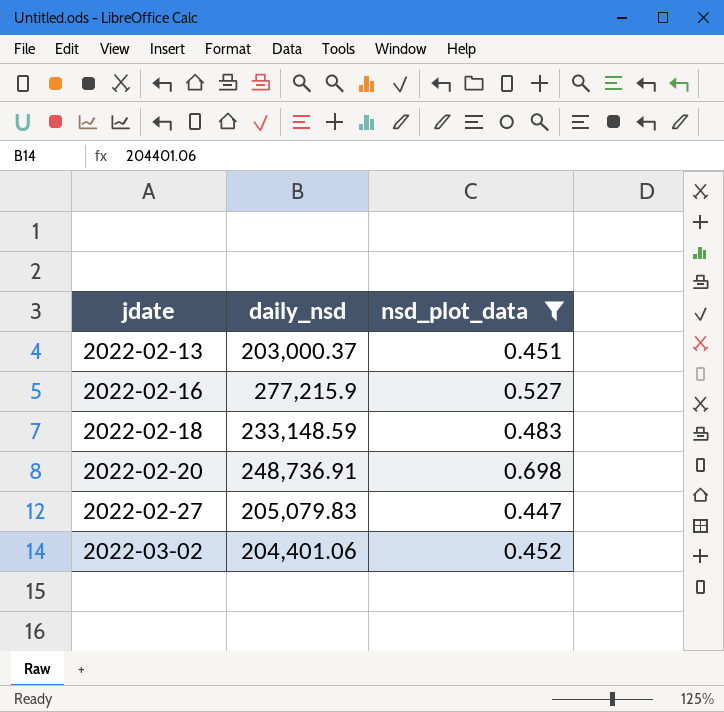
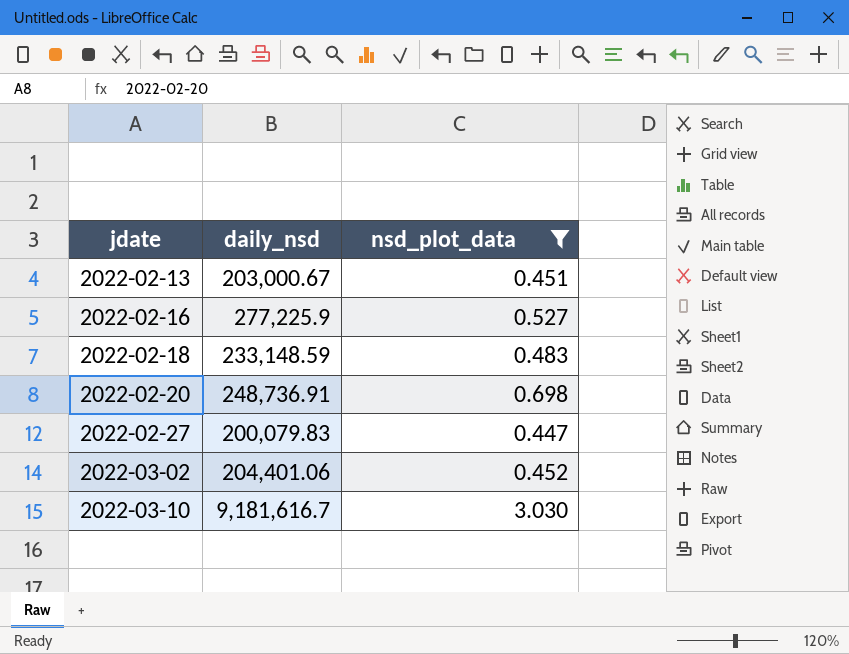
2022-02-13 | daily_nsd: 203,000.37 -> 203,000.67
2022-02-16 | daily_nsd: 277,215.9 -> 277,225.9
2022-02-27 | daily_nsd: 205,079.83 -> 200,079.83
row 2022-03-10: none -> 9,181,616.7 | 3.030

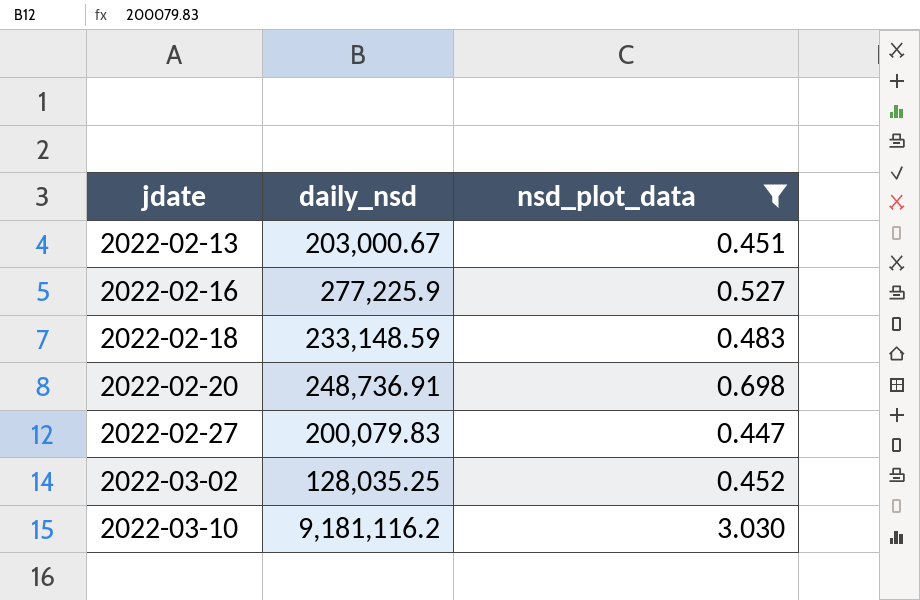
2022-03-02 | daily_nsd: 204,401.06 -> 128,035.25
2022-03-10 | daily_nsd: 9,181,616.7 -> 9,181,116.2

